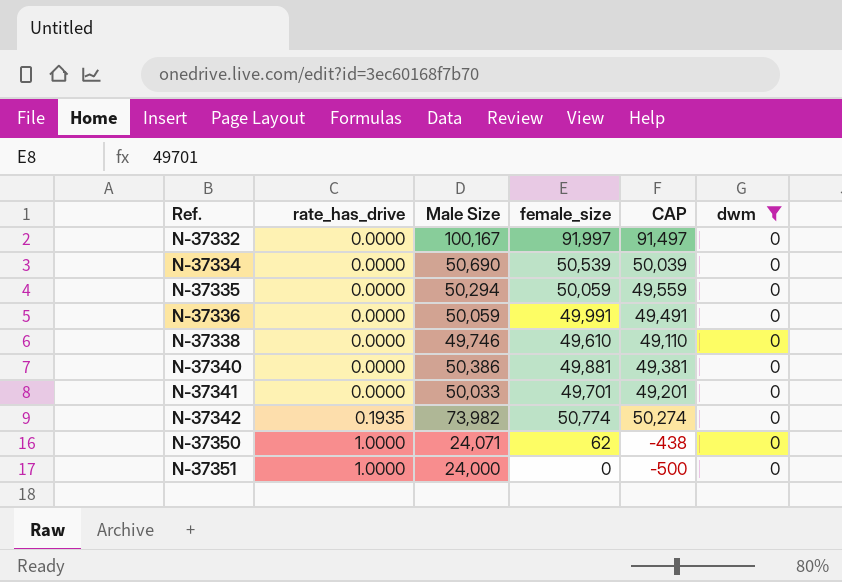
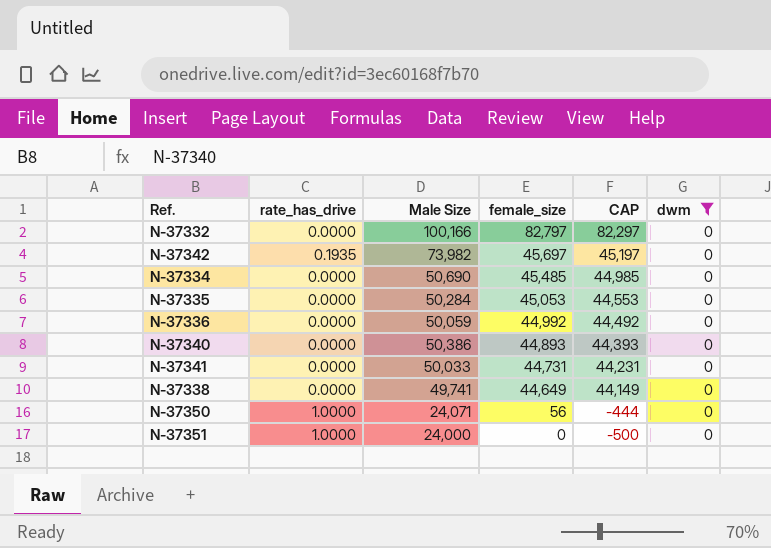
row order: Ref. ascending -> female_size descending
N-37332 | Male Size: 100,167 -> 100,166
N-37332 | female_size: 91,997 -> 82,797
N-37332 | CAP: 91,497 -> 82,297
N-37342 | female_size: 50,774 -> 45,697
N-37342 | CAP: 50,274 -> 45,197
N-37334 | female_size: 50,539 -> 45,485
N-37334 | CAP: 50,039 -> 44,985
N-37335 | Male Size: 50,294 -> 50,284
N-37335 | female_size: 50,059 -> 45,053
N-37335 | CAP: 49,559 -> 44,553
N-37336 | female_size: 49,991 -> 44,992
N-37336 | CAP: 49,491 -> 44,492
N-37340 | female_size: 49,881 -> 44,893
N-37340 | CAP: 49,381 -> 44,393
N-37341 | female_size: 49,701 -> 44,731
N-37341 | CAP: 49,201 -> 44,231
N-37338 | Male Size: 49,746 -> 49,741
N-37338 | female_size: 49,610 -> 44,649
N-37338 | CAP: 49,110 -> 44,149
N-37350 | female_size: 62 -> 56
N-37350 | CAP: -438 -> -444

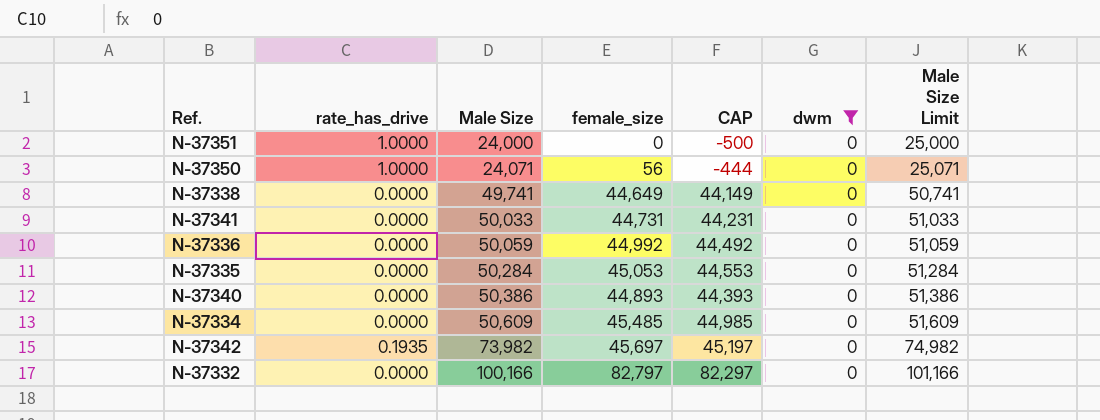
row order: female_size descending -> Male Size ascending
column Male Size Limit | formula: none -> [Male Size] + 1000
N-37334 | Male Size: 50,690 -> 50,609

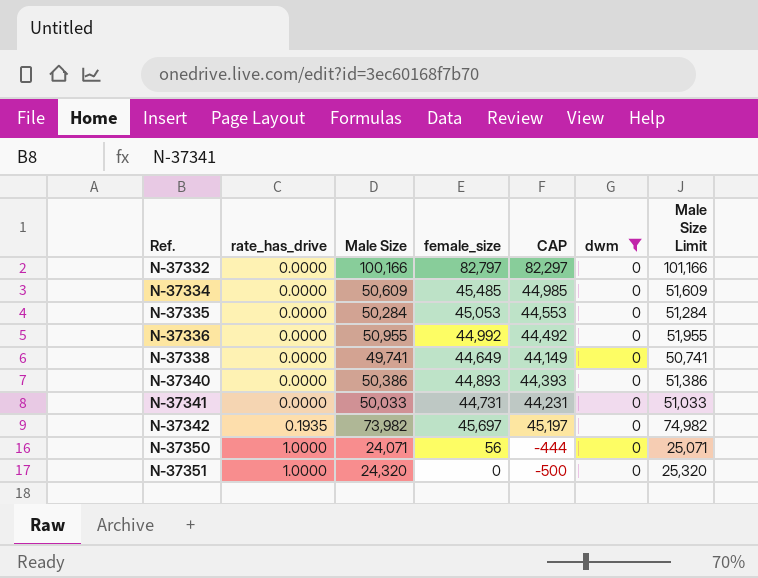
row order: Male Size ascending -> Ref. ascending
N-37336 | Male Size: 50,059 -> 50,955
N-37336 | Male Size Limit: 51,059 -> 51,955
N-37351 | Male Size: 24,000 -> 24,320
N-37351 | Male Size Limit: 25,000 -> 25,320

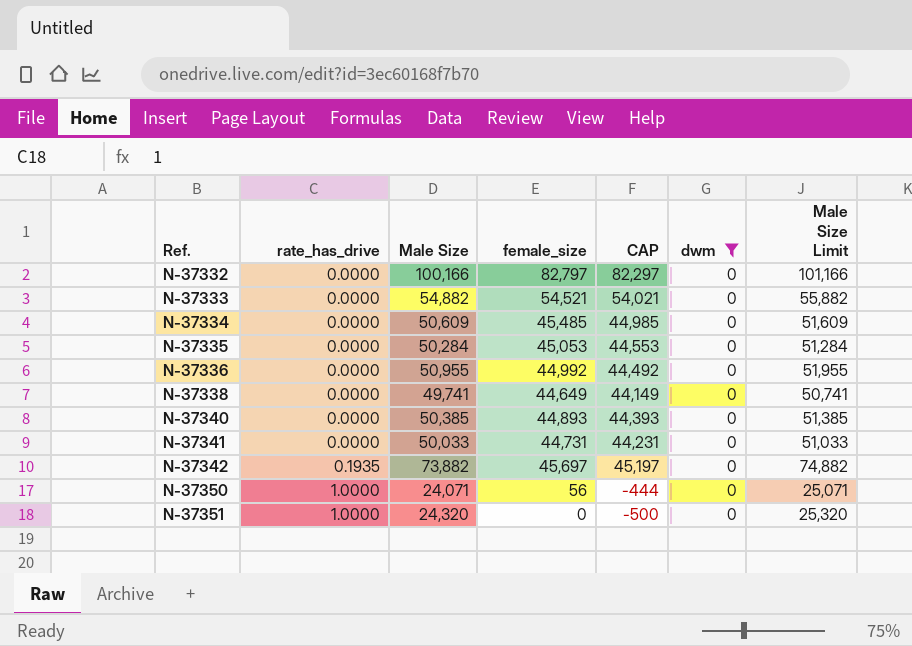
row N-37333: none -> 0.0000 | 54,882 | 54,521 | 54,021 | 0 | 55,882
N-37340 | Male Size: 50,386 -> 50,385
N-37340 | Male Size Limit: 51,386 -> 51,385
N-37342 | Male Size: 73,982 -> 73,882
N-37342 | Male Size Limit: 74,982 -> 74,882

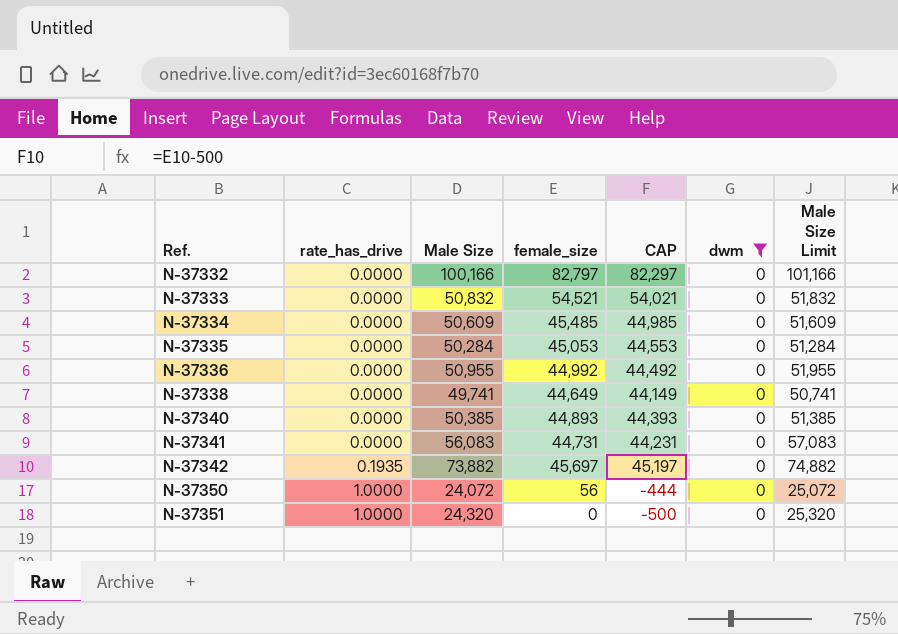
N-37333 | Male Size: 54,882 -> 50,832
N-37333 | Male Size Limit: 55,882 -> 51,832
N-37341 | Male Size: 50,033 -> 56,083
N-37341 | Male Size Limit: 51,033 -> 57,083
N-37350 | Male Size: 24,071 -> 24,072
N-37350 | Male Size Limit: 25,071 -> 25,072

